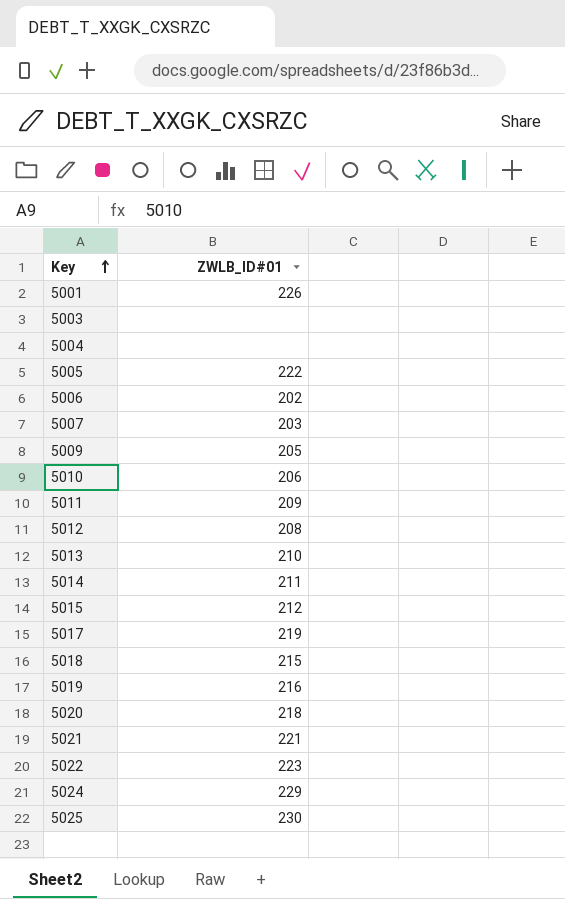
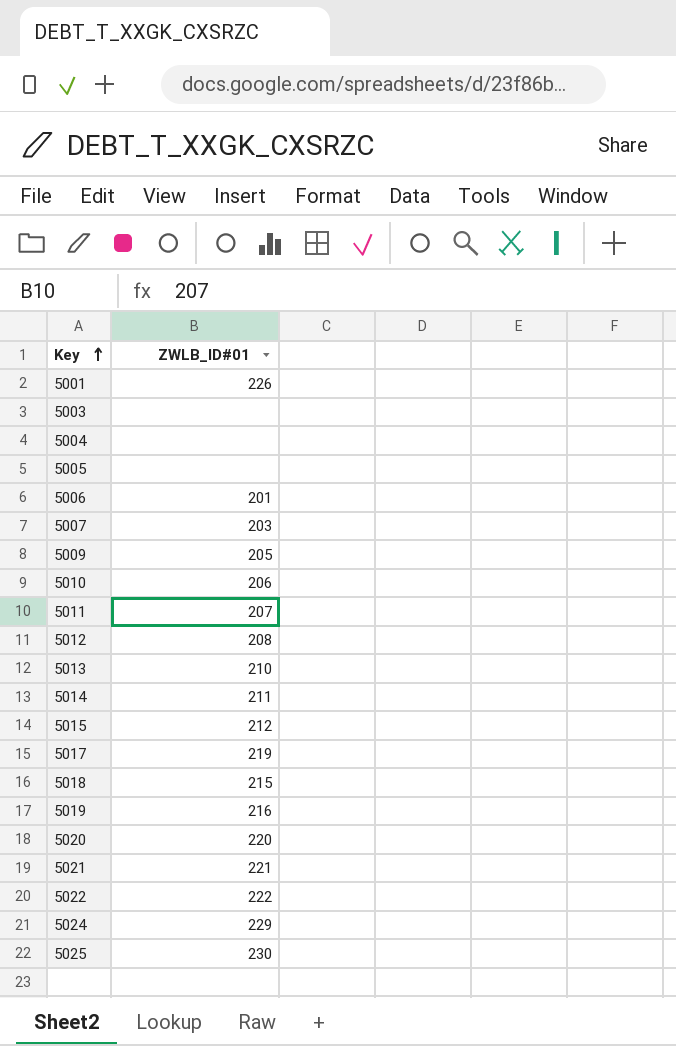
5005 | ZWLB_ID#01: 222 -> none
5006 | ZWLB_ID#01: 202 -> 201
5011 | ZWLB_ID#01: 209 -> 207
5020 | ZWLB_ID#01: 218 -> 220
5022 | ZWLB_ID#01: 223 -> 222

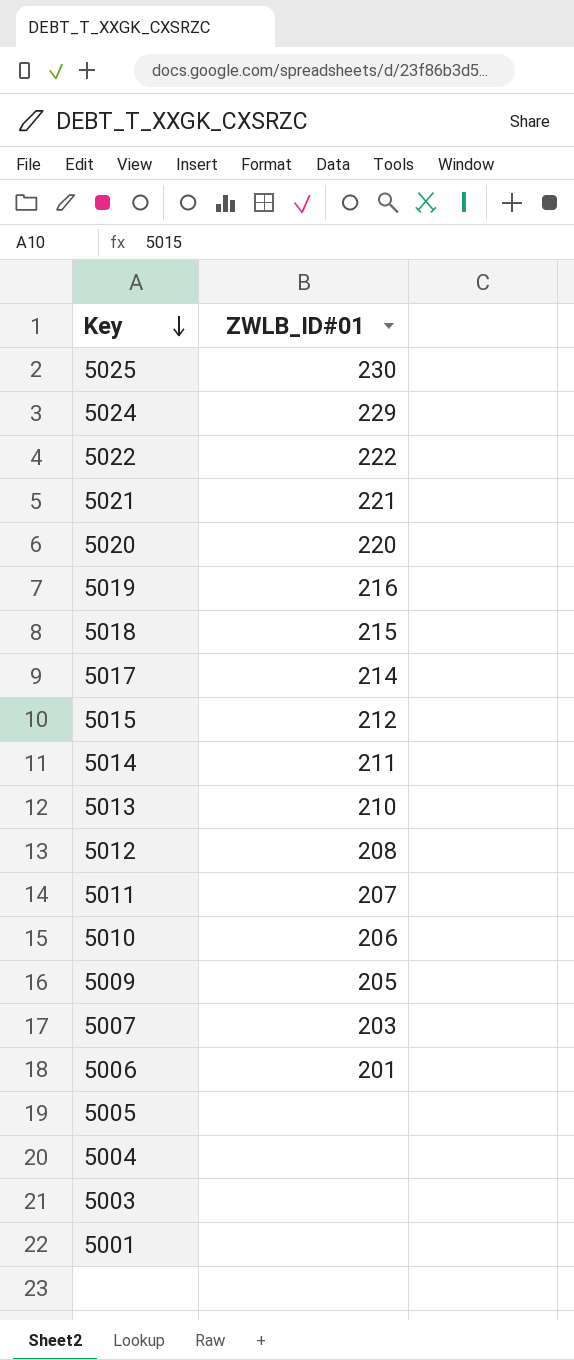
row order: Key ascending -> Key descending
5017 | ZWLB_ID#01: 219 -> 214
5001 | ZWLB_ID#01: 226 -> none

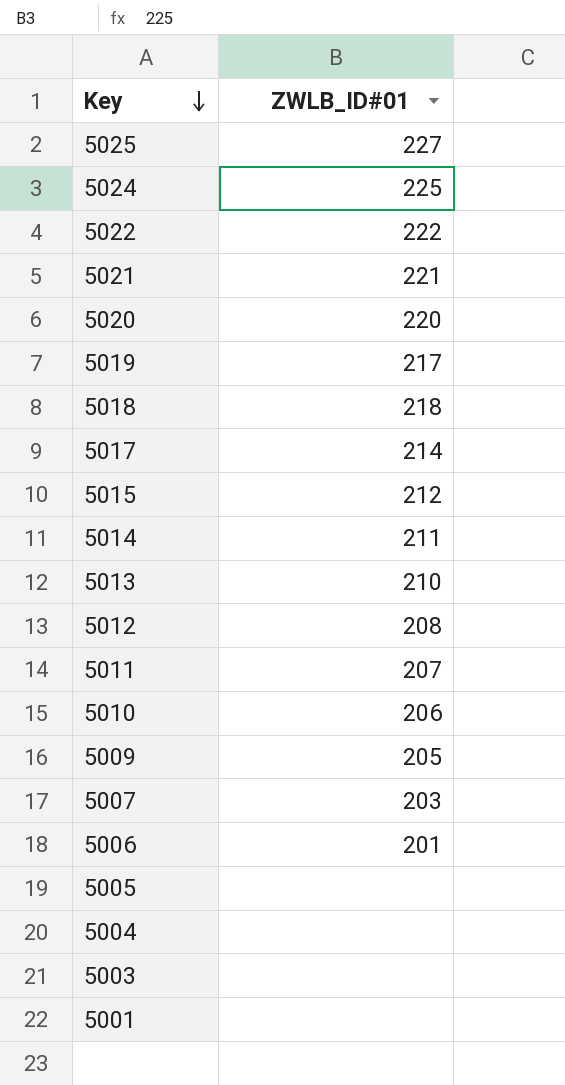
5025 | ZWLB_ID#01: 230 -> 227
5024 | ZWLB_ID#01: 229 -> 225
5019 | ZWLB_ID#01: 216 -> 217
5018 | ZWLB_ID#01: 215 -> 218

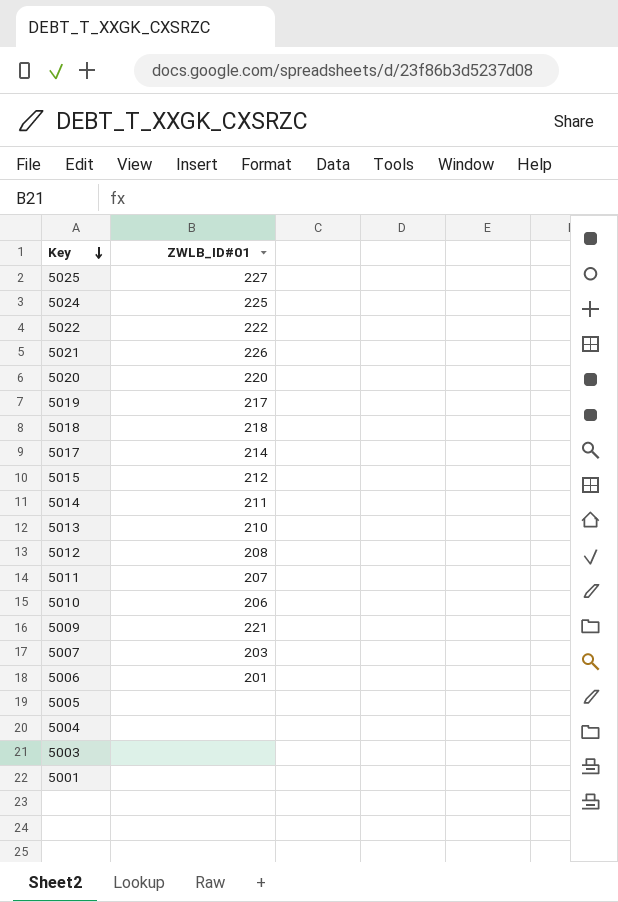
5021 | ZWLB_ID#01: 221 -> 226
5009 | ZWLB_ID#01: 205 -> 221

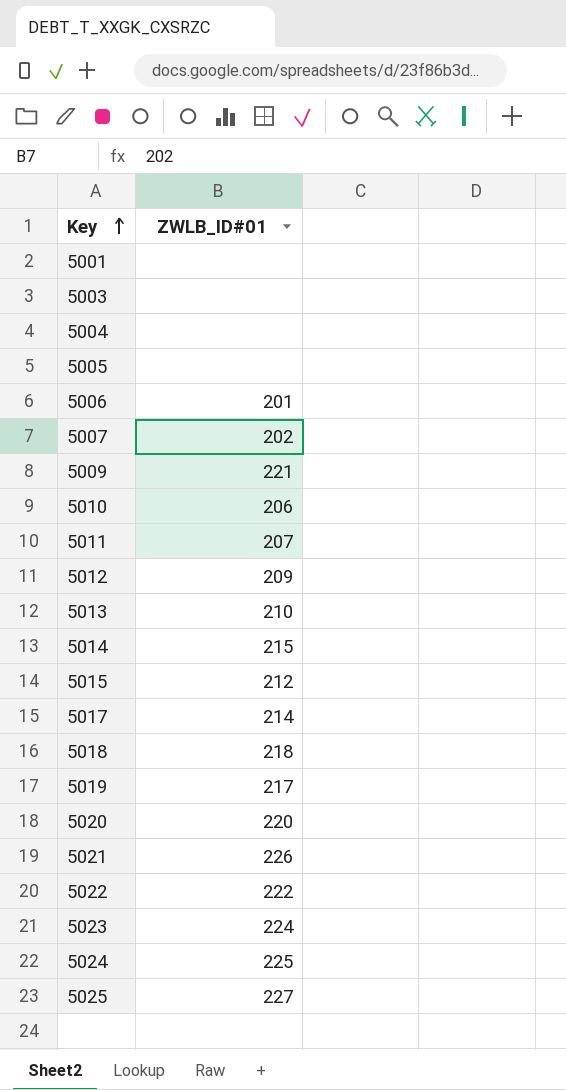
row order: Key descending -> Key ascending
5007 | ZWLB_ID#01: 203 -> 202
5012 | ZWLB_ID#01: 208 -> 209
5014 | ZWLB_ID#01: 211 -> 215
row 5023: none -> 224

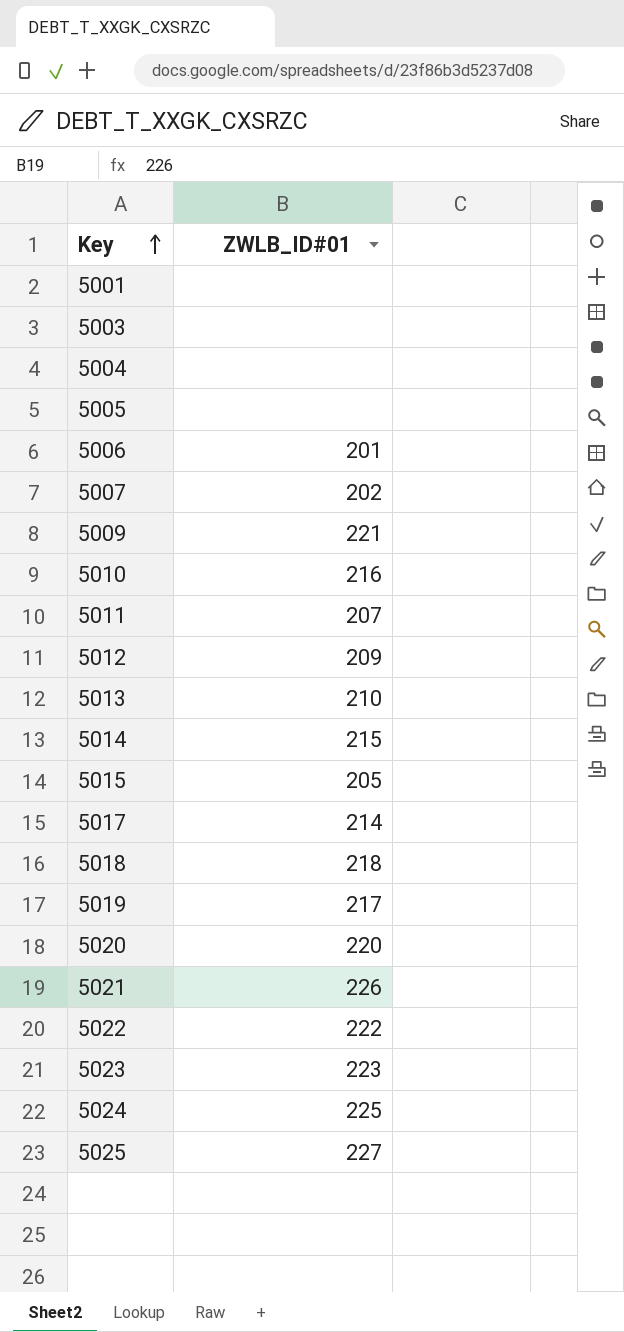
5010 | ZWLB_ID#01: 206 -> 216
5015 | ZWLB_ID#01: 212 -> 205
5023 | ZWLB_ID#01: 224 -> 223

